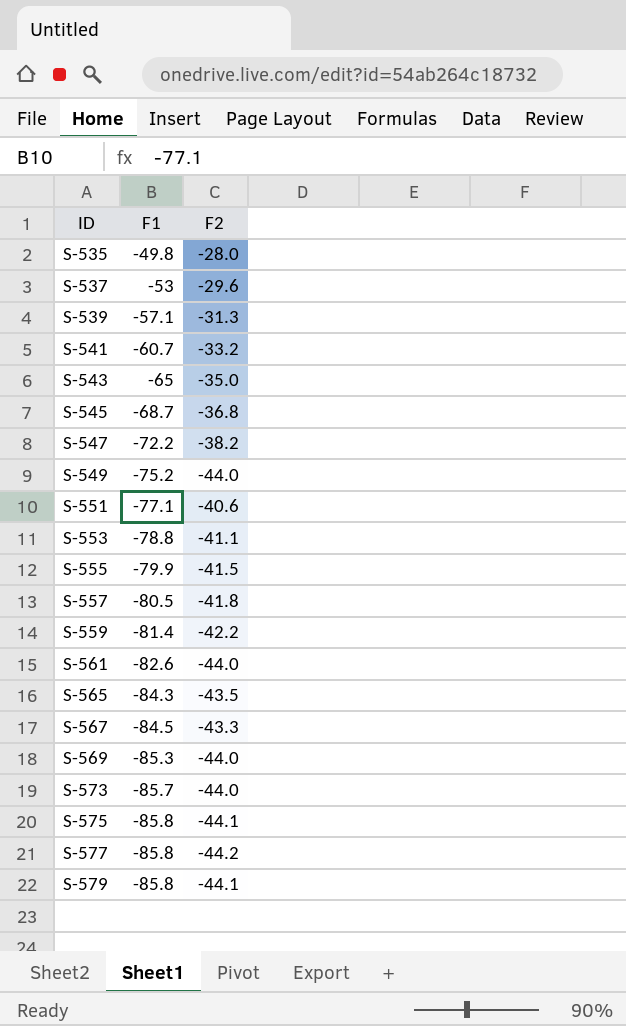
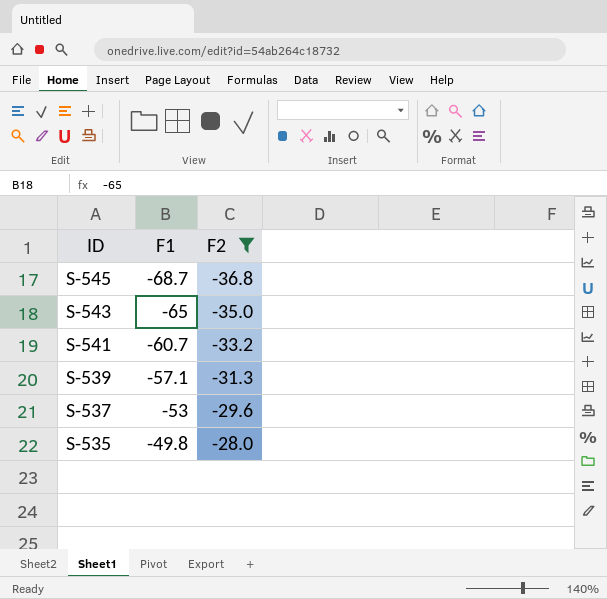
filter: none -> F2 >= -36.8
row order: ID ascending -> ID descending

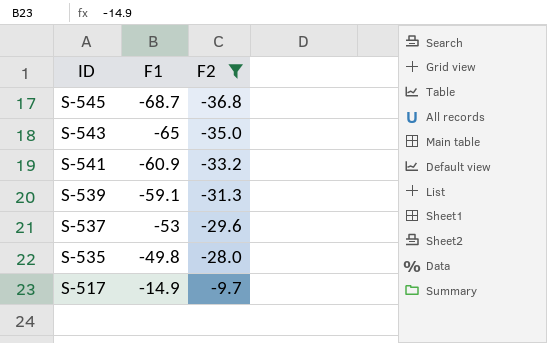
S-541 | F1: -60.7 -> -60.9
S-539 | F1: -57.1 -> -59.1
row S-517: none -> -14.9 | -9.7

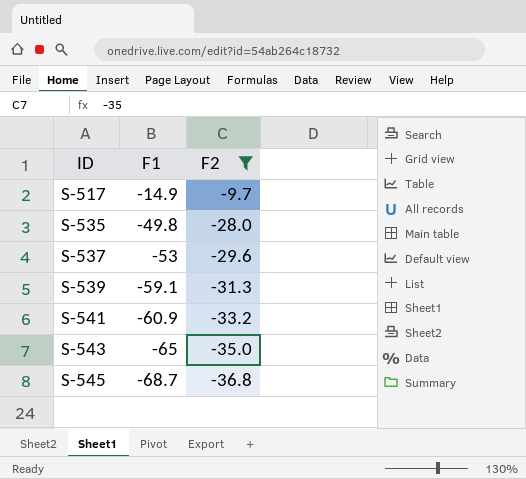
row order: ID descending -> ID ascending

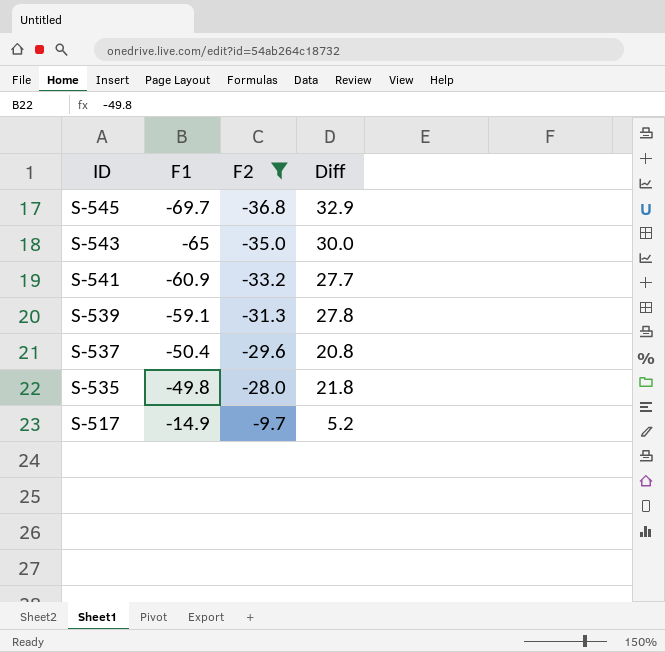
row order: ID ascending -> ID descending
column Diff | formula: none -> [F2] - [F1]
S-545 | F1: -68.7 -> -69.7
S-537 | F1: -53 -> -50.4

